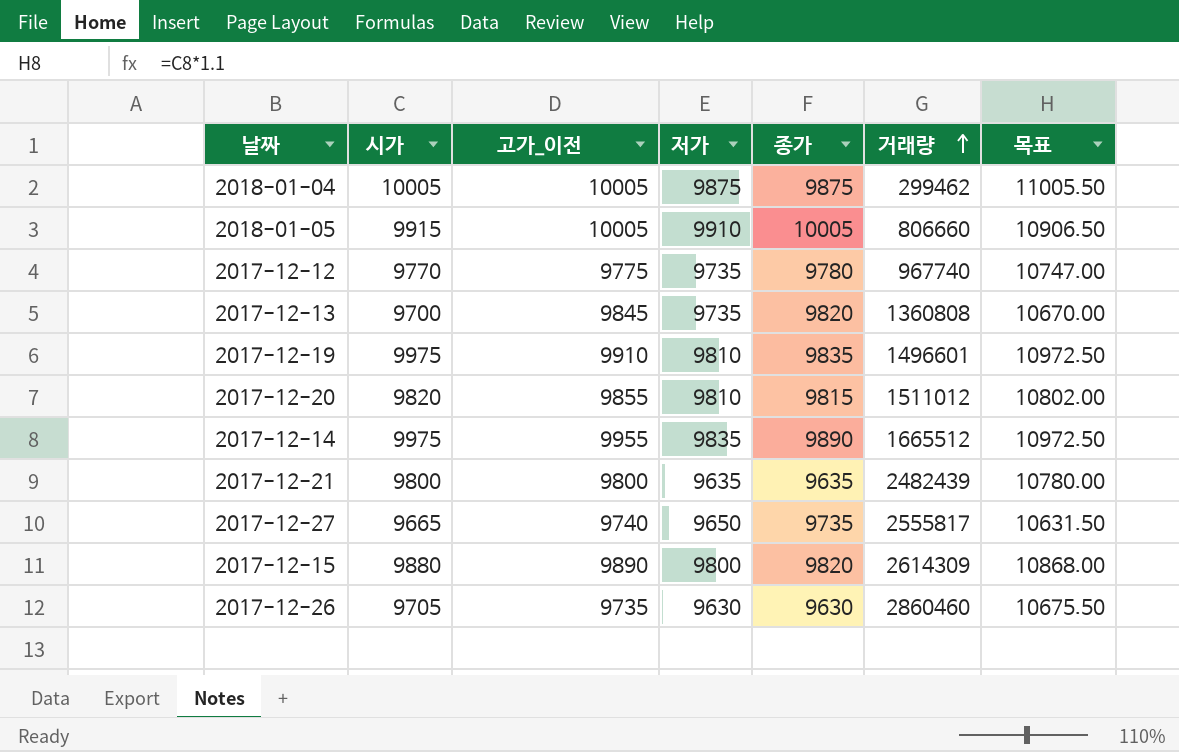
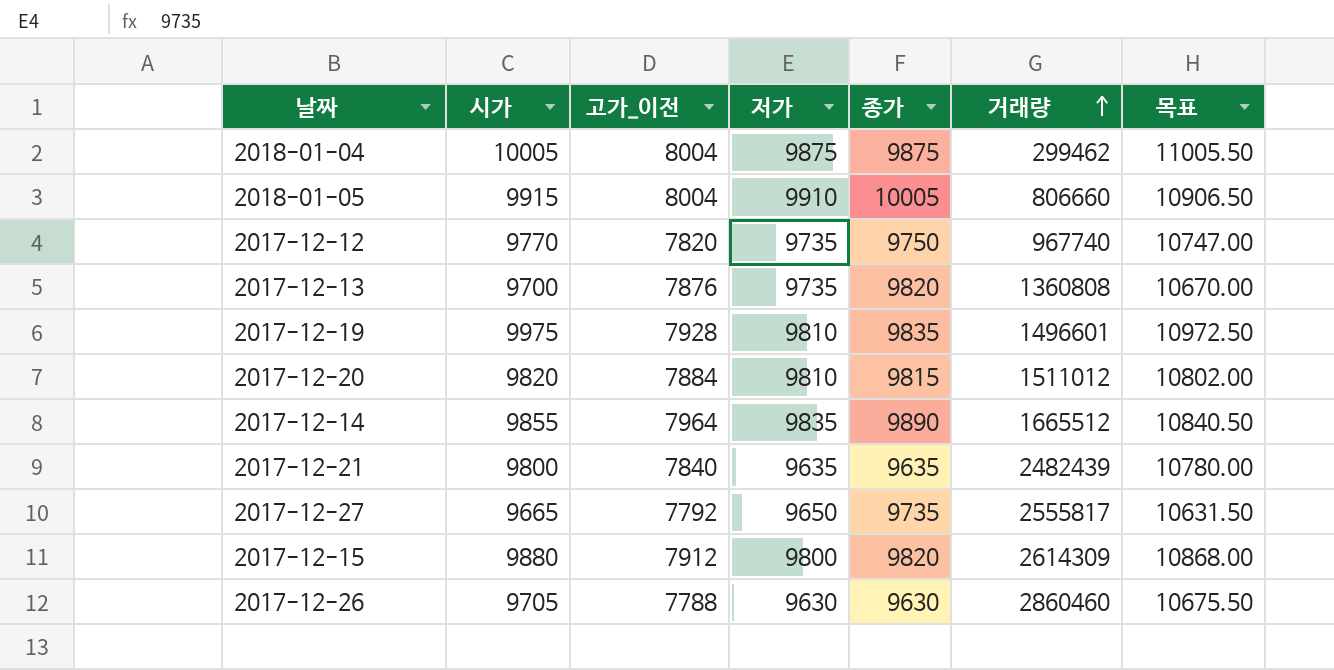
2018-01-04 | 고가_이전: 10005 -> 8004
2018-01-05 | 고가_이전: 10005 -> 8004
2017-12-12 | 고가_이전: 9775 -> 7820
2017-12-12 | 종가: 9780 -> 9750
2017-12-13 | 고가_이전: 9845 -> 7876
2017-12-19 | 고가_이전: 9910 -> 7928
2017-12-20 | 고가_이전: 9855 -> 7884
2017-12-14 | 시가: 9975 -> 9855
2017-12-14 | 고가_이전: 9955 -> 7964
2017-12-14 | 목표: 10972.50 -> 10840.50
2017-12-21 | 고가_이전: 9800 -> 7840
2017-12-27 | 고가_이전: 9740 -> 7792
2017-12-15 | 고가_이전: 9890 -> 7912
2017-12-26 | 고가_이전: 9735 -> 7788

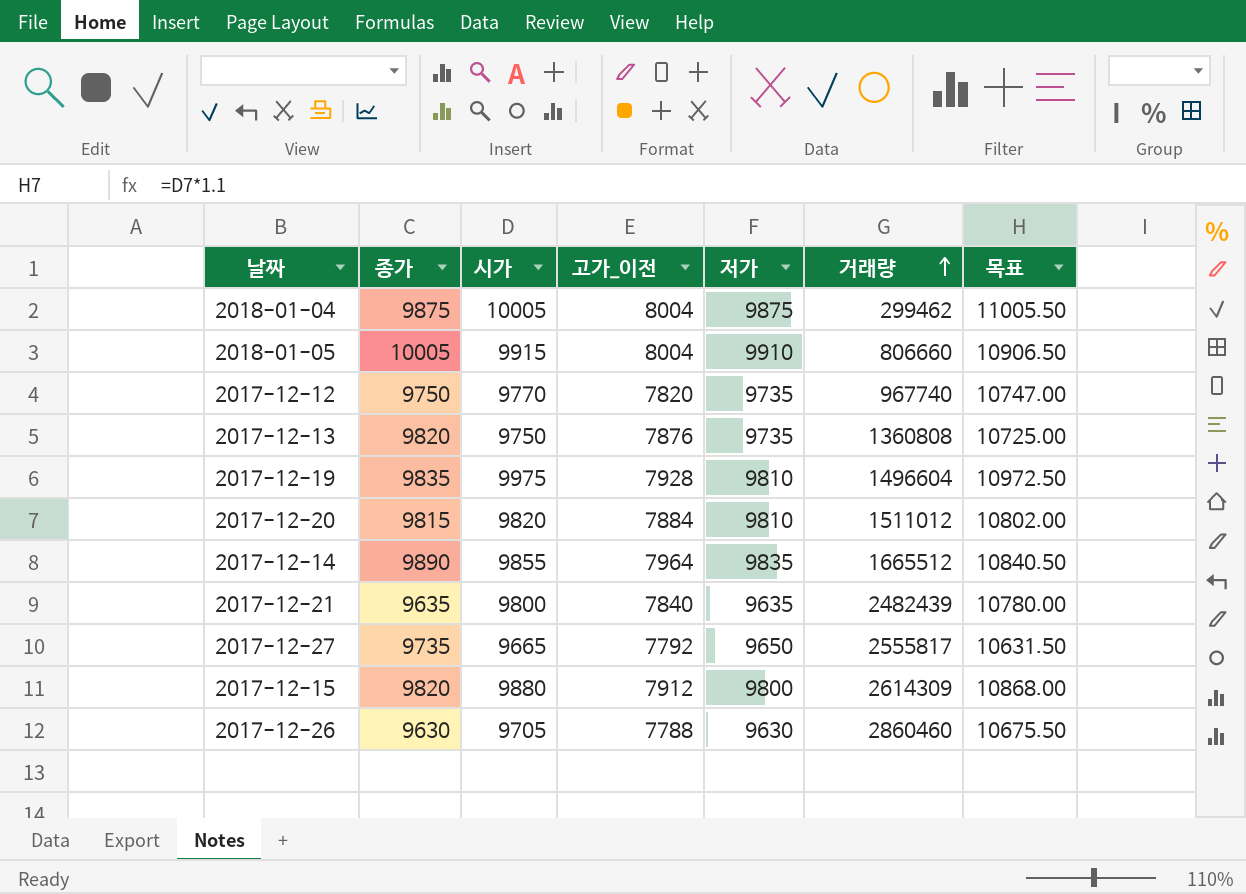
column 종가 | position: 5 -> 2
2017-12-13 | 시가: 9700 -> 9750
2017-12-13 | 목표: 10670.00 -> 10725.00
2017-12-19 | 거래량: 1496601 -> 1496604

